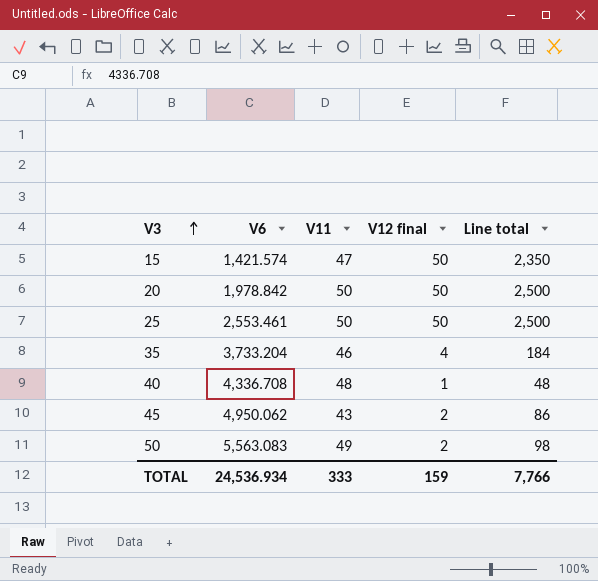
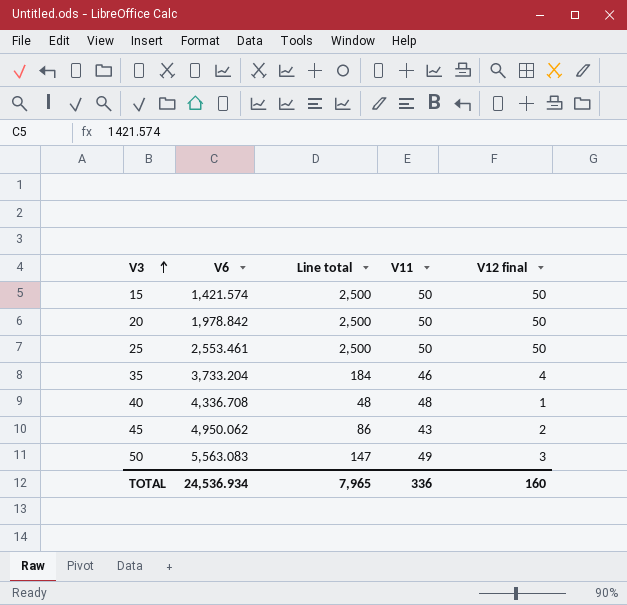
column Line total | position: 5 -> 3
15 | Line total: 2,350 -> 2,500
15 | V11: 47 -> 50
50 | Line total: 98 -> 147
50 | V12 final: 2 -> 3
TOTAL | Line total: 7,766 -> 7,965
TOTAL | V11: 333 -> 336
TOTAL | V12 final: 159 -> 160

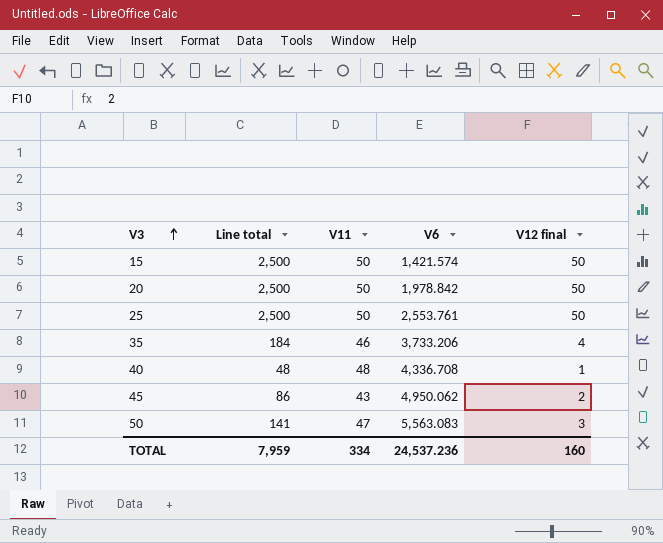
column V6 | position: 2 -> 4
25 | V6: 2,553.461 -> 2,553.761
35 | V6: 3,733.204 -> 3,733.206
50 | Line total: 147 -> 141
50 | V11: 49 -> 47
TOTAL | Line total: 7,965 -> 7,959
TOTAL | V11: 336 -> 334
TOTAL | V6: 24,536.934 -> 24,537.236

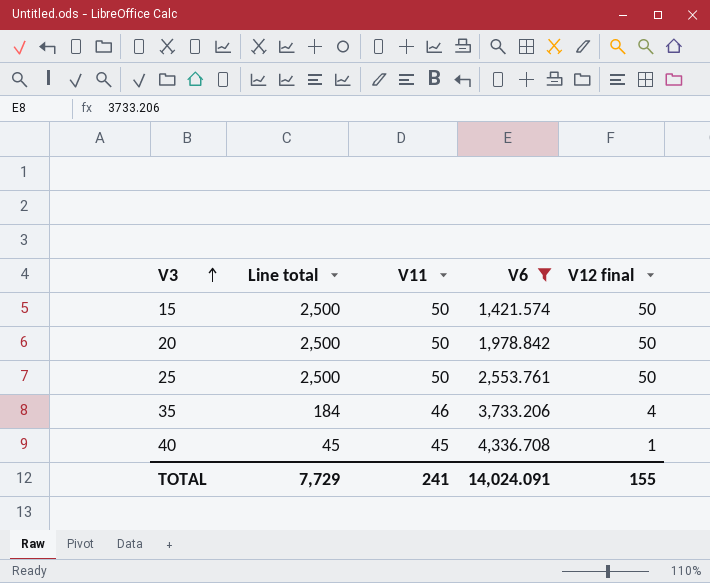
filter: none -> V6 <= 4,336.708
40 | Line total: 48 -> 45
40 | V11: 48 -> 45
TOTAL | Line total: 7,959 -> 7,729
TOTAL | V11: 334 -> 241
TOTAL | V6: 24,537.236 -> 14,024.091
TOTAL | V12 final: 160 -> 155

